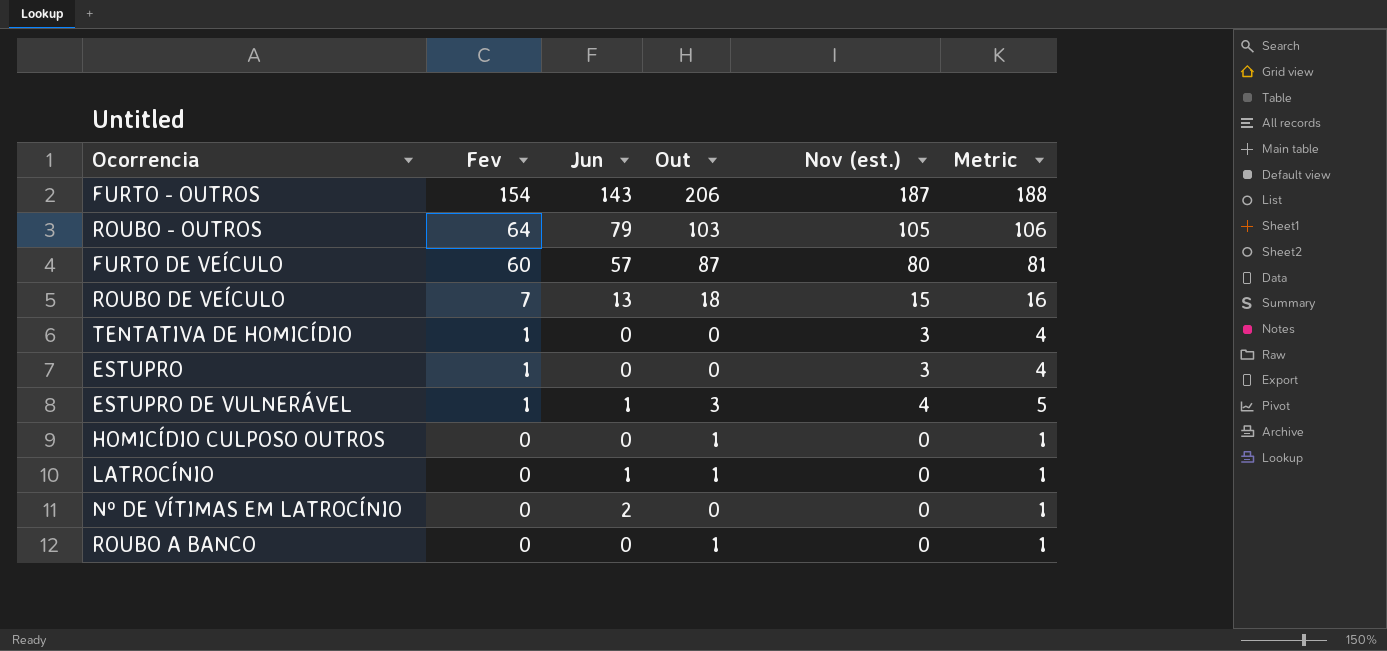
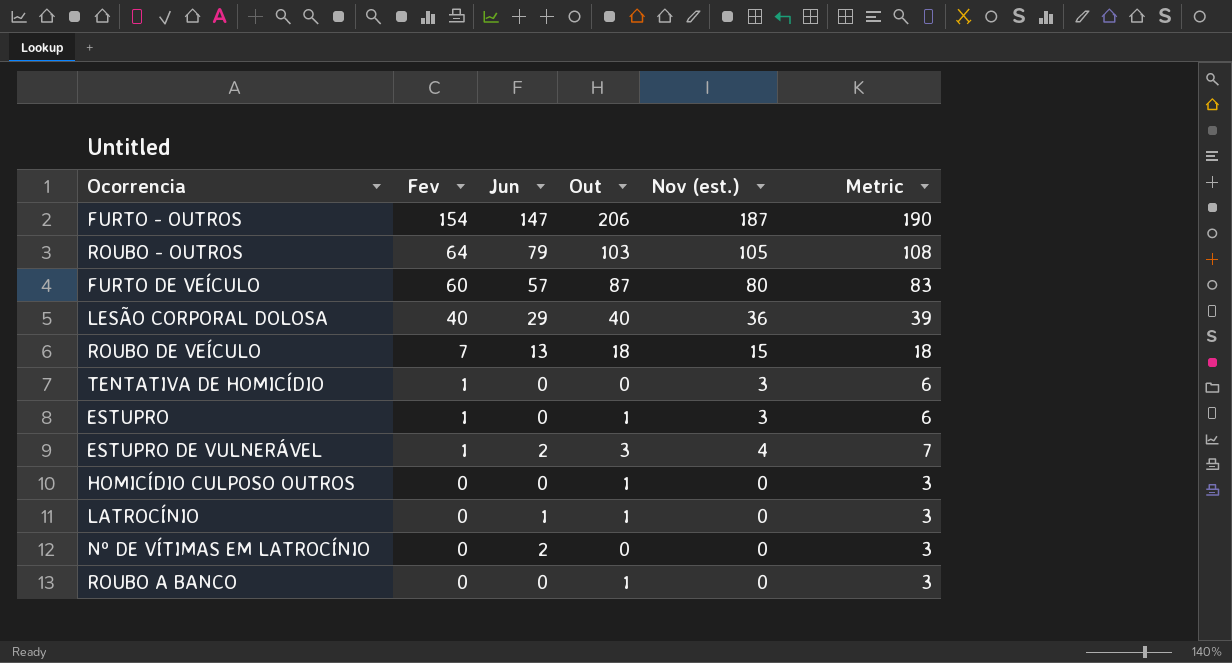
column Metric | formula: [Nov (est.)] + 1 -> [Nov (est.)] + 3
FURTO - OUTROS | Jun: 143 -> 147
row LESÃO CORPORAL DOLOSA: none -> 40 | 29 | 40 | 36 | 39
ESTUPRO | Out: 0 -> 1
ESTUPRO DE VULNERÁVEL | Jun: 1 -> 2

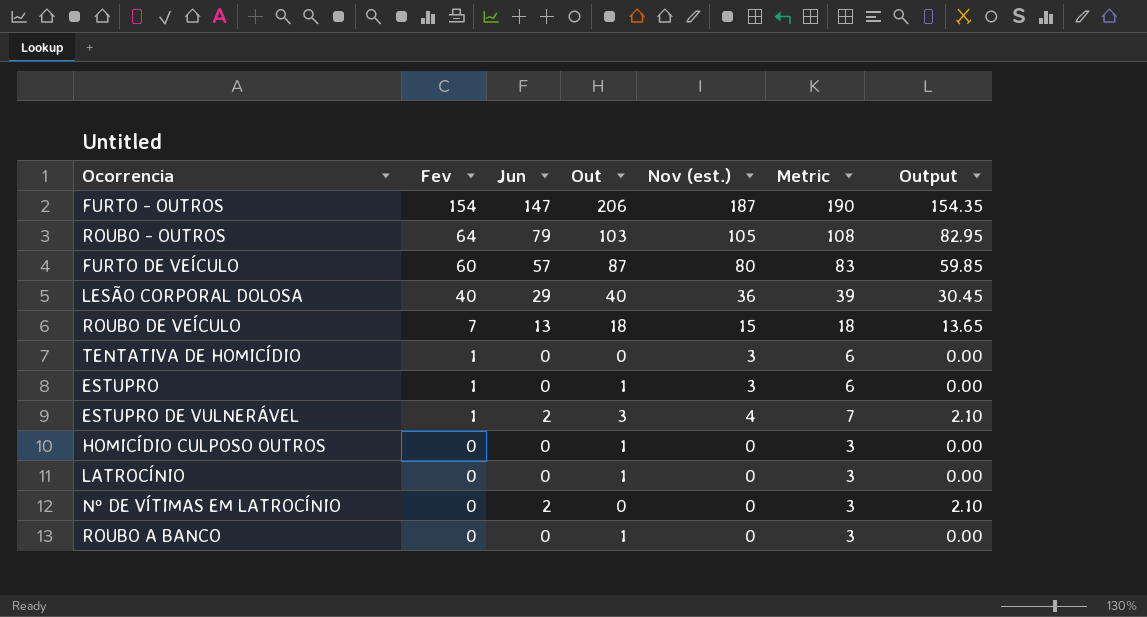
column Output | formula: none -> [Jun] * 1.05
LATROCÍNIO | Jun: 1 -> 0

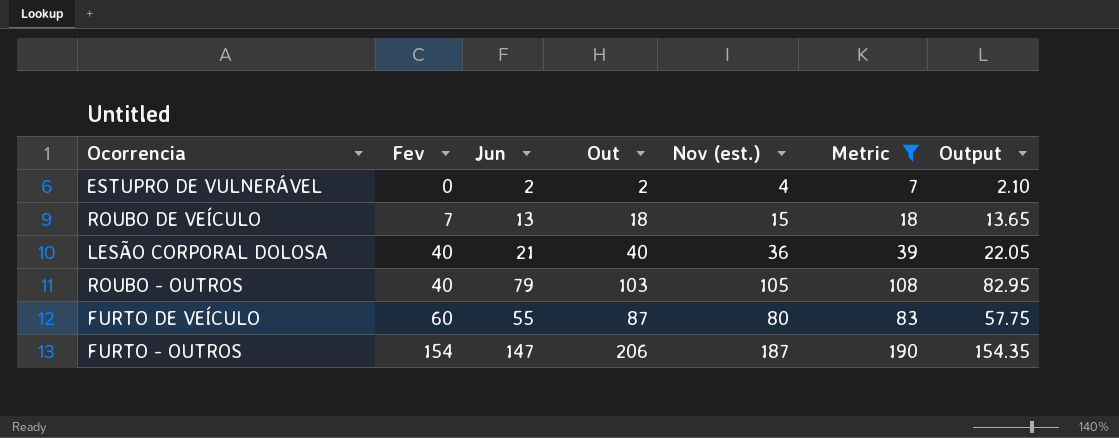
filter: none -> Metric >= 7
row order: Fev descending -> Fev ascending
ESTUPRO DE VULNERÁVEL | Fev: 1 -> 0
ESTUPRO DE VULNERÁVEL | Out: 3 -> 2
LESÃO CORPORAL DOLOSA | Jun: 29 -> 21
LESÃO CORPORAL DOLOSA | Output: 30.45 -> 22.05
ROUBO - OUTROS | Fev: 64 -> 40
FURTO DE VEÍCULO | Jun: 57 -> 55
FURTO DE VEÍCULO | Output: 59.85 -> 57.75

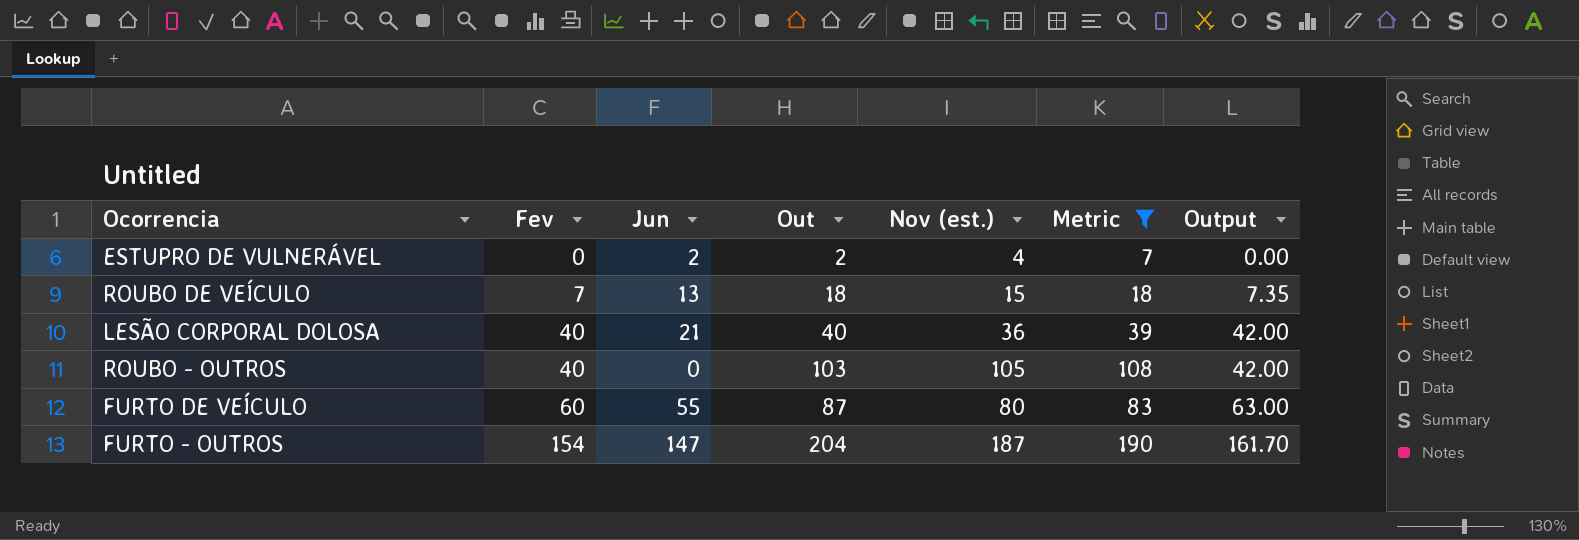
column Output | formula: [Jun] * 1.05 -> [Fev] * 1.05
ROUBO - OUTROS | Jun: 79 -> 0
FURTO - OUTROS | Out: 206 -> 204

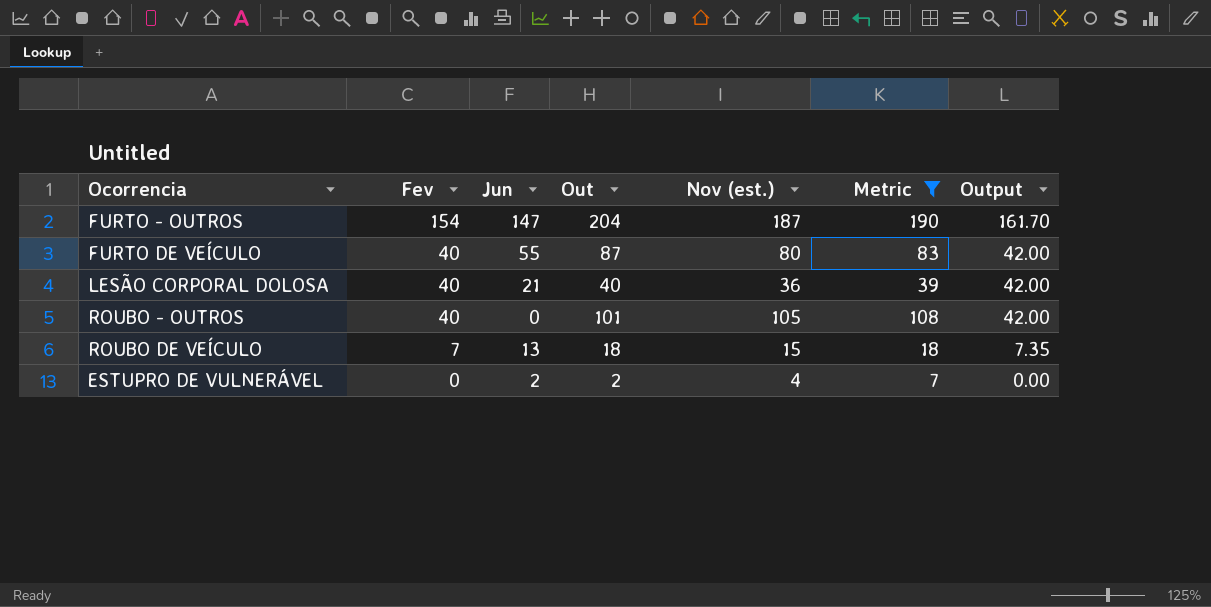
row order: Fev ascending -> Fev descending
FURTO DE VEÍCULO | Fev: 60 -> 40
FURTO DE VEÍCULO | Output: 63.00 -> 42.00
ROUBO - OUTROS | Out: 103 -> 101

